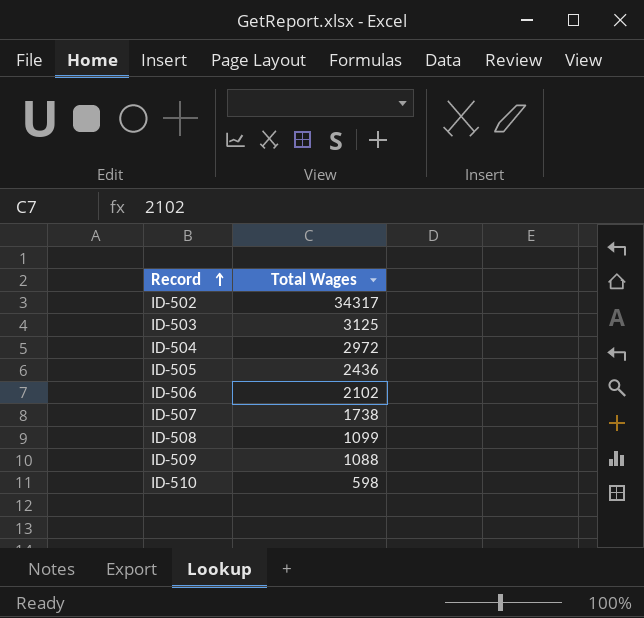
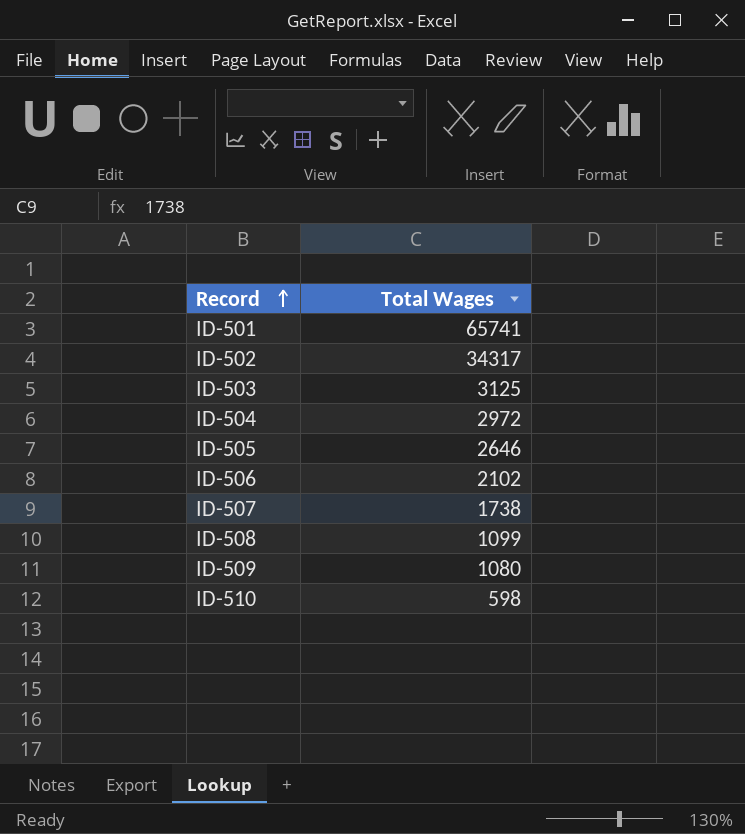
row ID-501: none -> 65741
ID-505 | Total Wages: 2436 -> 2646
ID-509 | Total Wages: 1088 -> 1080

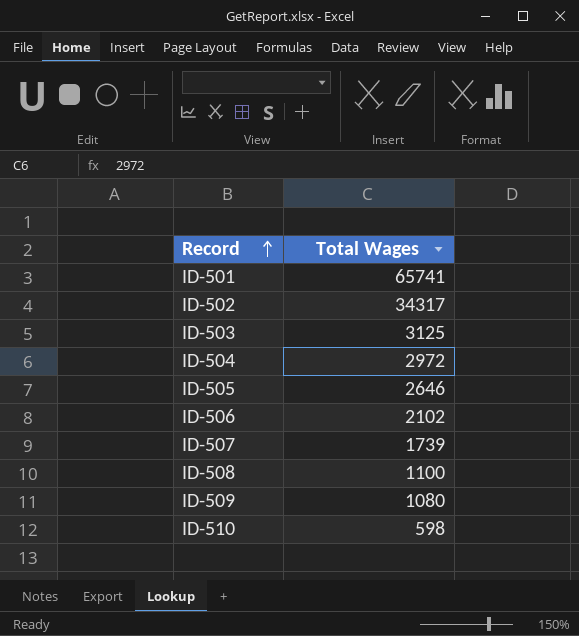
ID-507 | Total Wages: 1738 -> 1739
ID-508 | Total Wages: 1099 -> 1100

